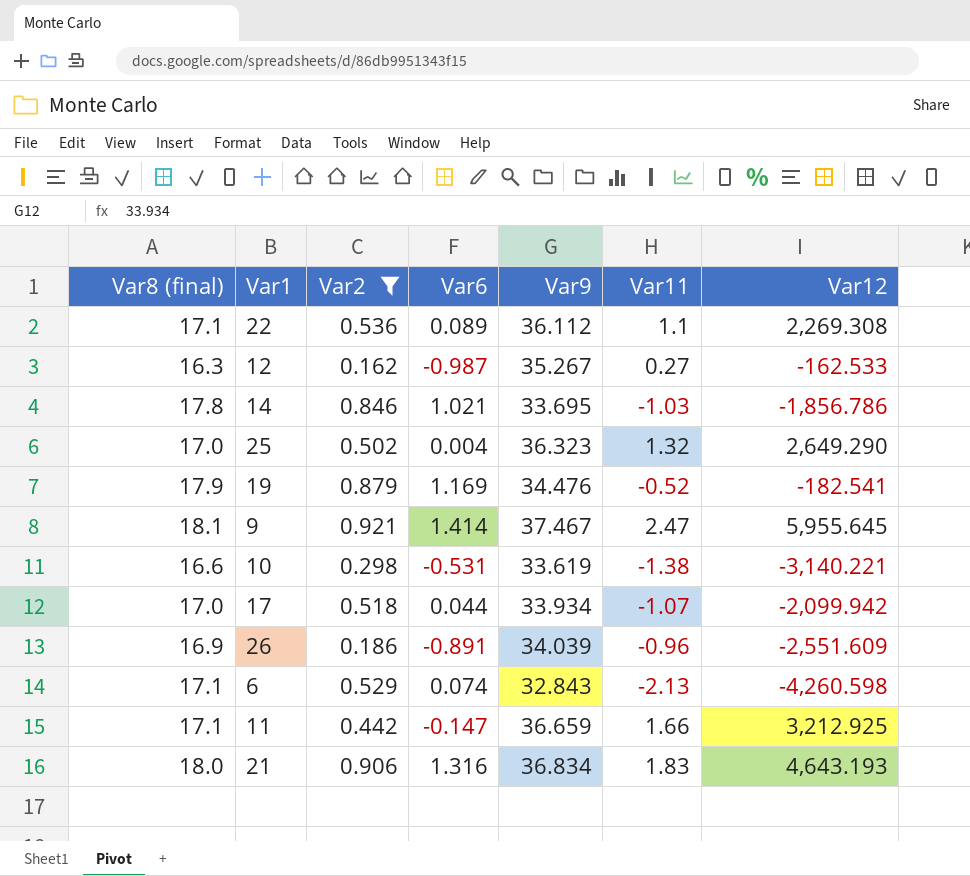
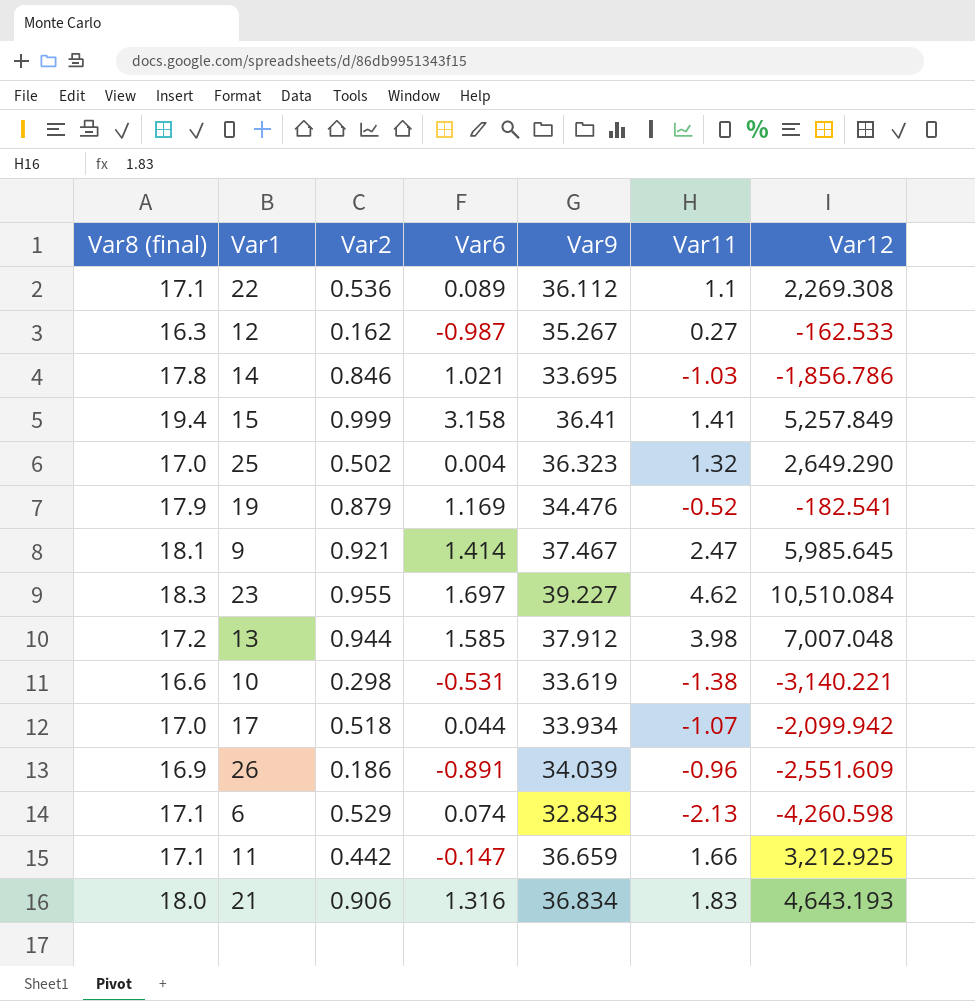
filter: Var2 <= 0.921 -> none
9 | Var12: 5,955.645 -> 5,985.645

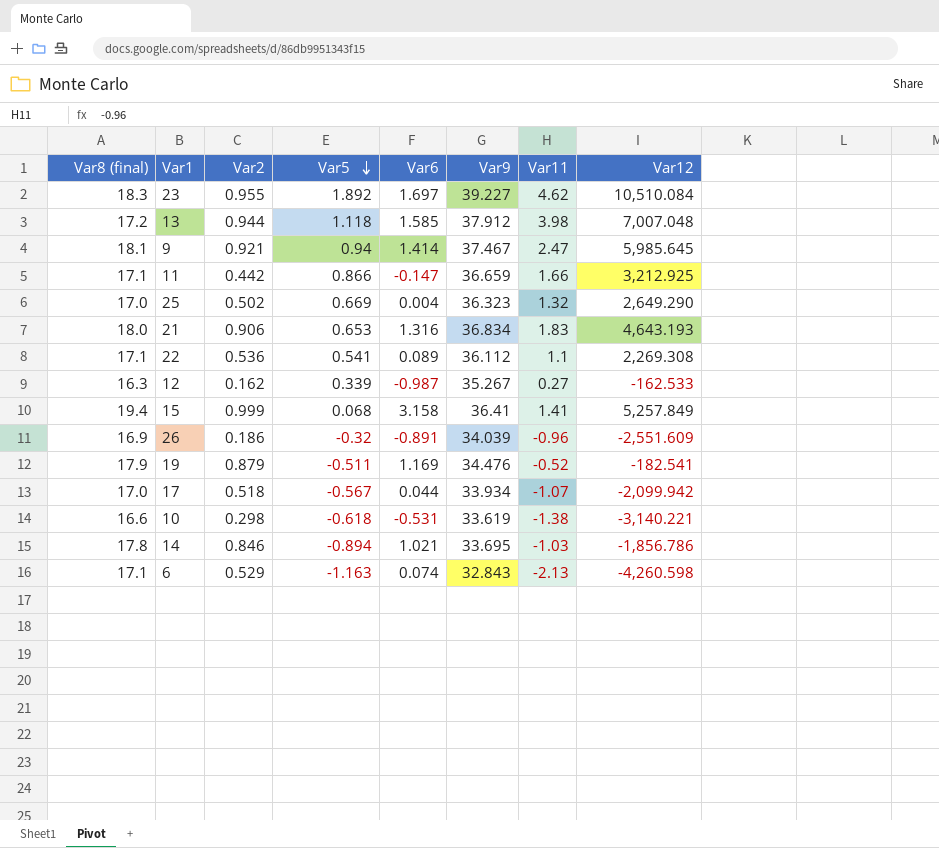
row order: none -> Var5 descending
column Var5 | position: none -> 4

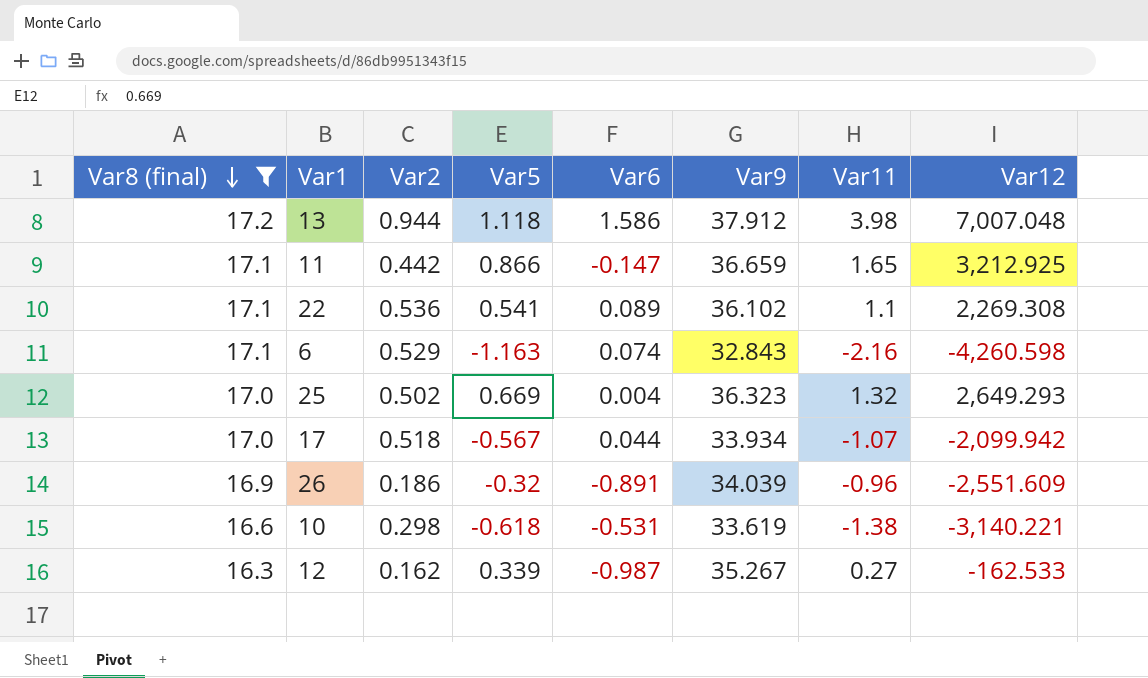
filter: none -> Var8 (final) <= 17.2
row order: Var5 descending -> Var8 (final) descending
13 | Var6: 1.585 -> 1.586
11 | Var11: 1.66 -> 1.65
22 | Var9: 36.112 -> 36.102
6 | Var11: -2.13 -> -2.16
25 | Var12: 2,649.290 -> 2,649.293

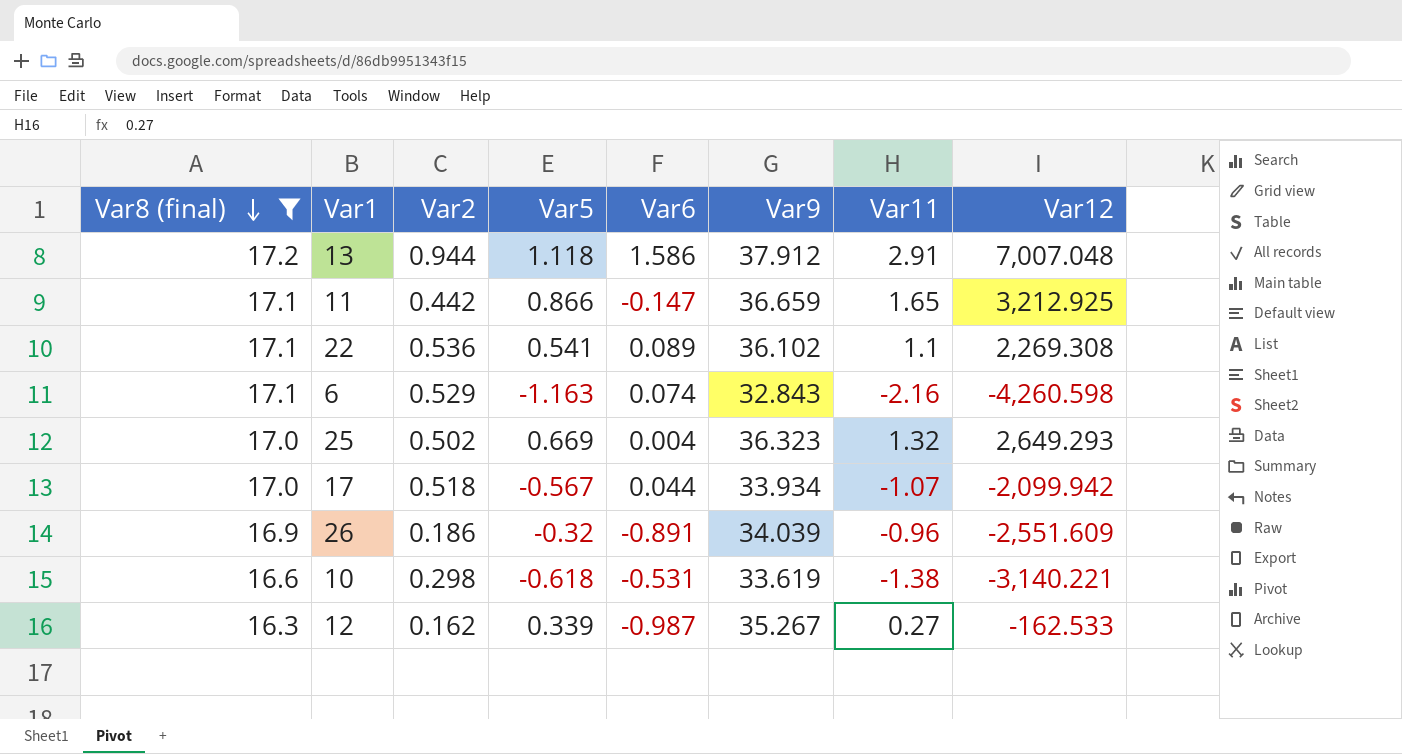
13 | Var11: 3.98 -> 2.91

